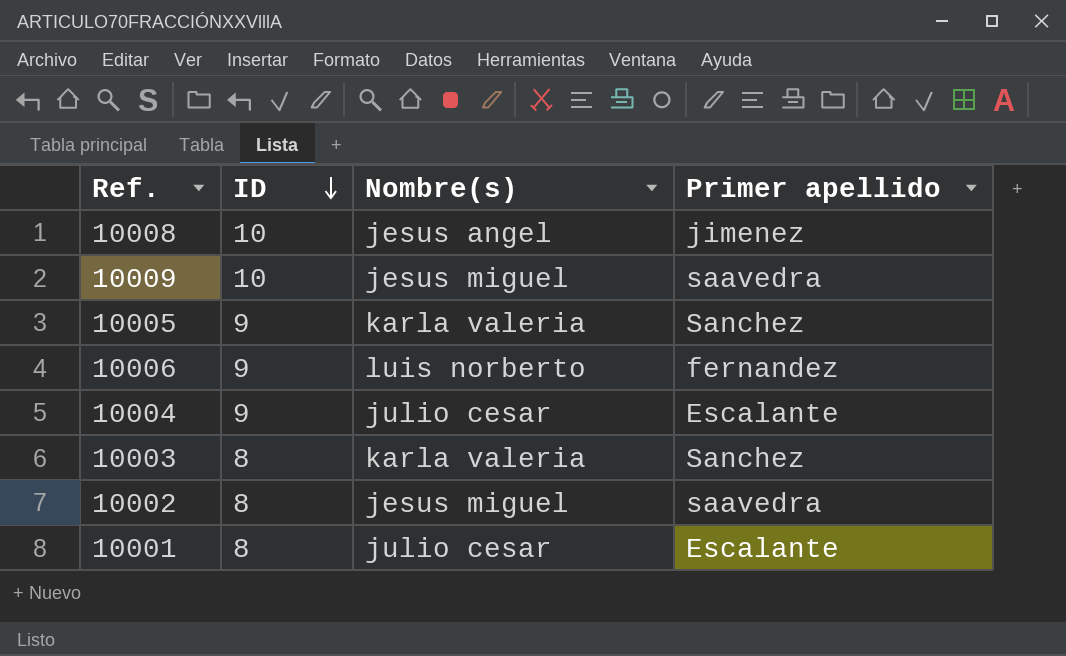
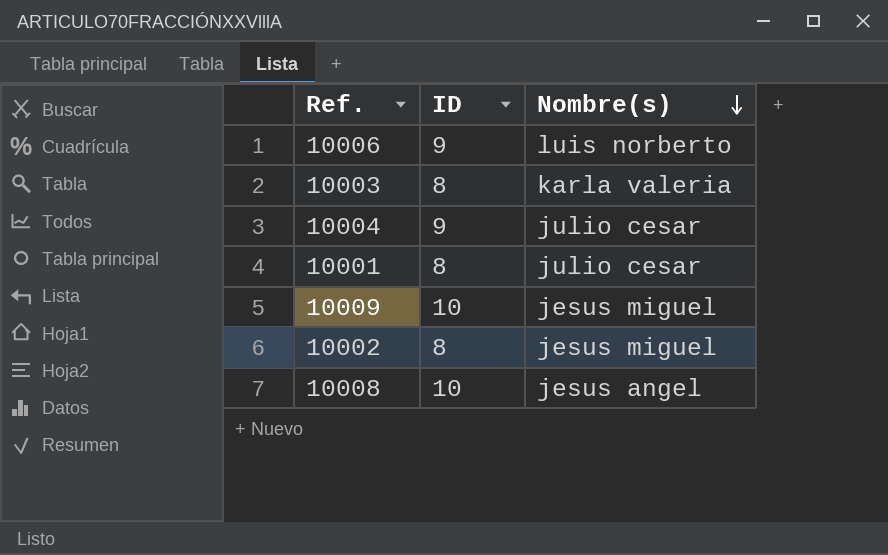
row order: ID descending -> Nombre(s) descending
column Primer apellido | position: 4 -> none
row 10005: 9 | karla valeria | Sanchez -> none

